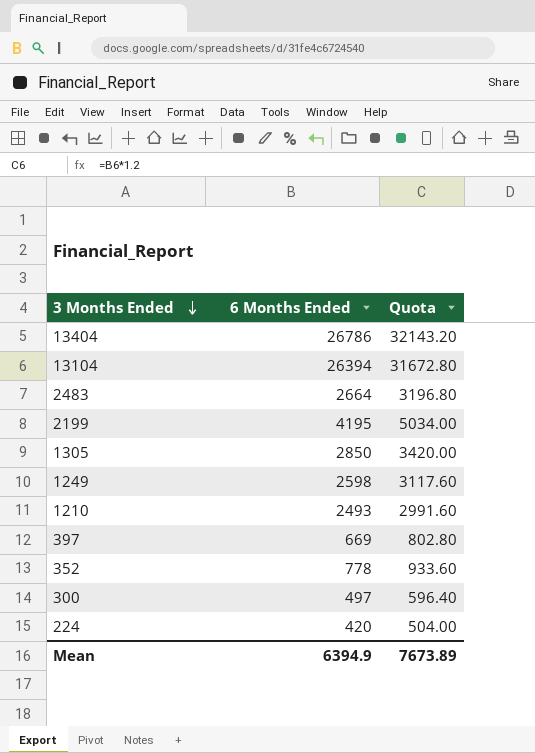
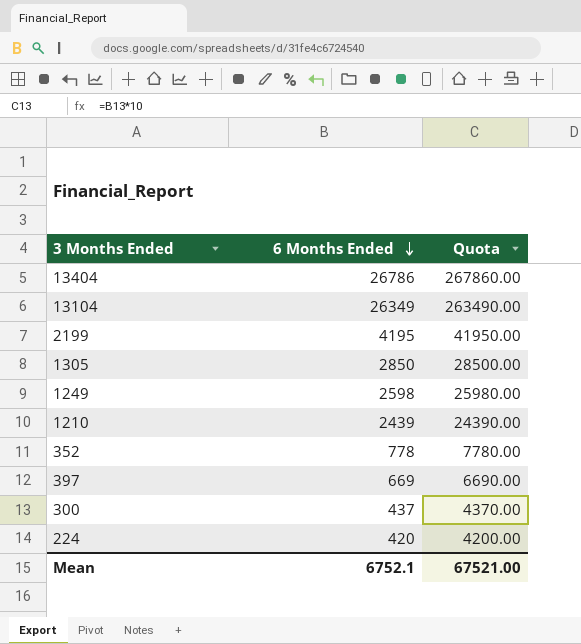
row order: 3 Months Ended descending -> 6 Months Ended descending
column Quota | formula: [6 Months Ended] * 1.2 -> [6 Months Ended] * 10
row 2483: 2664 | 3196.80 -> none
13104 | 6 Months Ended: 26394 -> 26349
1210 | 6 Months Ended: 2493 -> 2439
300 | 6 Months Ended: 497 -> 437
Mean | 6 Months Ended: 6394.9 -> 6752.1
Mean | Quota: 7673.89 -> 67521.00

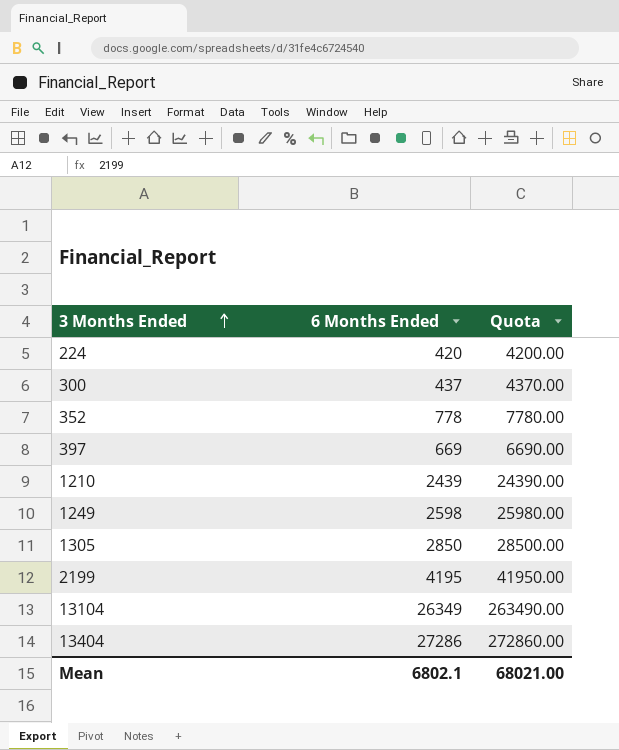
row order: 6 Months Ended descending -> 3 Months Ended ascending
13404 | 6 Months Ended: 26786 -> 27286
13404 | Quota: 267860.00 -> 272860.00
Mean | 6 Months Ended: 6752.1 -> 6802.1
Mean | Quota: 67521.00 -> 68021.00

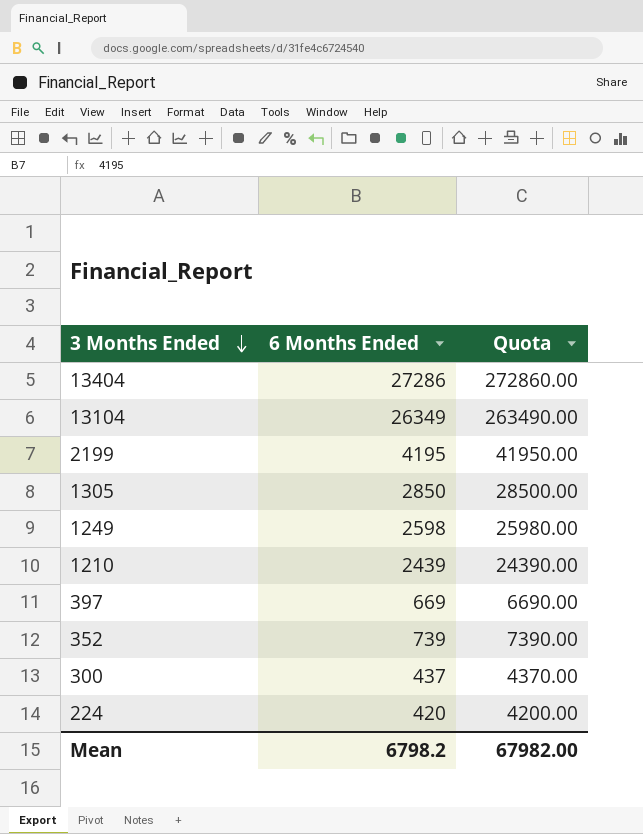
row order: 3 Months Ended ascending -> 3 Months Ended descending
352 | 6 Months Ended: 778 -> 739
352 | Quota: 7780.00 -> 7390.00
Mean | 6 Months Ended: 6802.1 -> 6798.2
Mean | Quota: 68021.00 -> 67982.00

